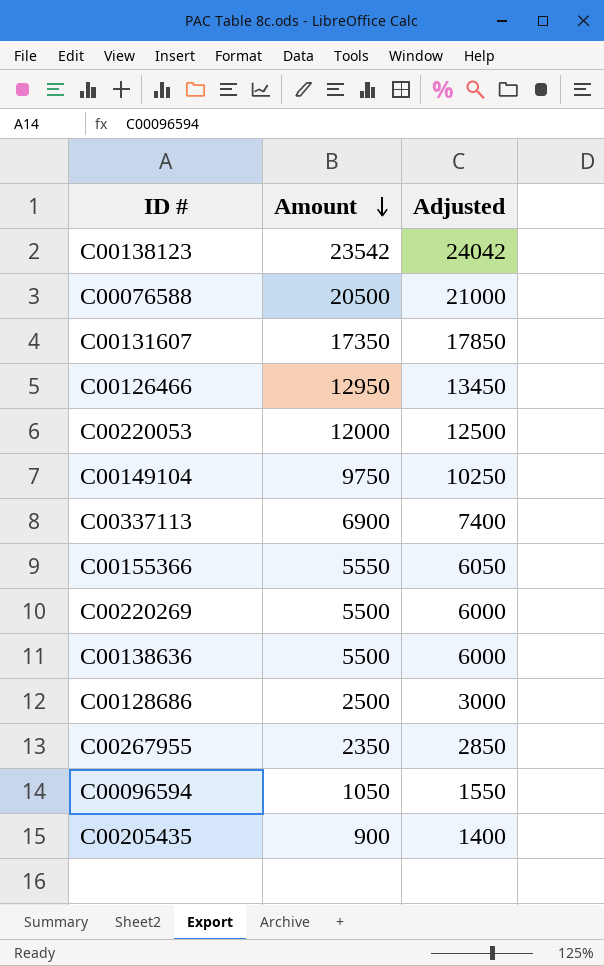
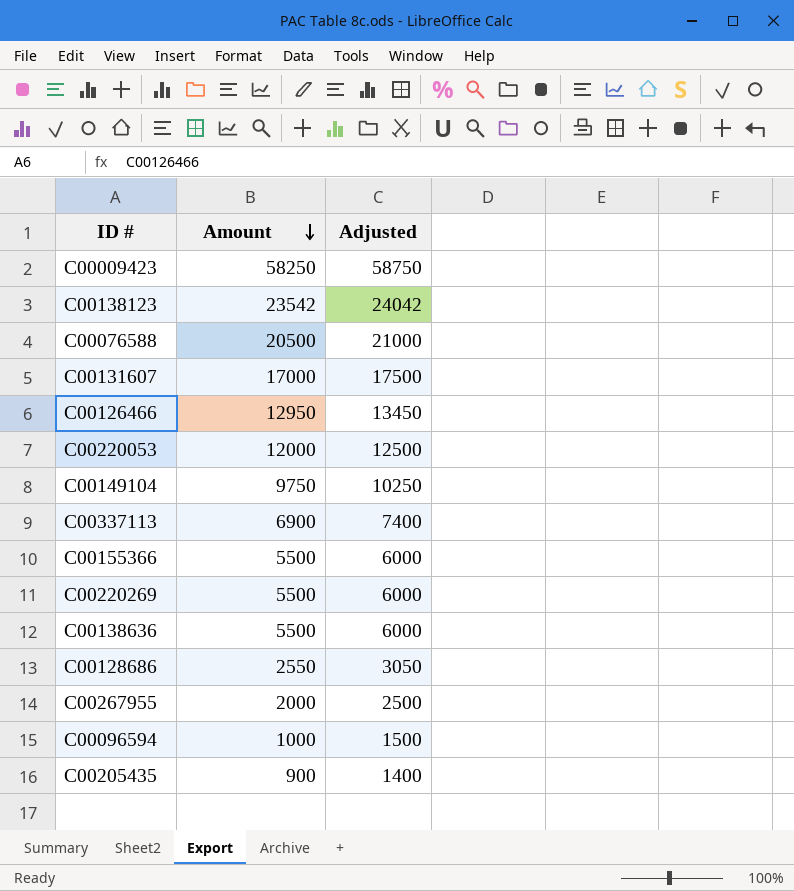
row C00009423: none -> 58250 | 58750
C00131607 | Amount: 17350 -> 17000
C00131607 | Adjusted: 17850 -> 17500
C00155366 | Amount: 5550 -> 5500
C00155366 | Adjusted: 6050 -> 6000
C00128686 | Amount: 2500 -> 2550
C00128686 | Adjusted: 3000 -> 3050
C00267955 | Amount: 2350 -> 2000
C00267955 | Adjusted: 2850 -> 2500
C00096594 | Amount: 1050 -> 1000
C00096594 | Adjusted: 1550 -> 1500

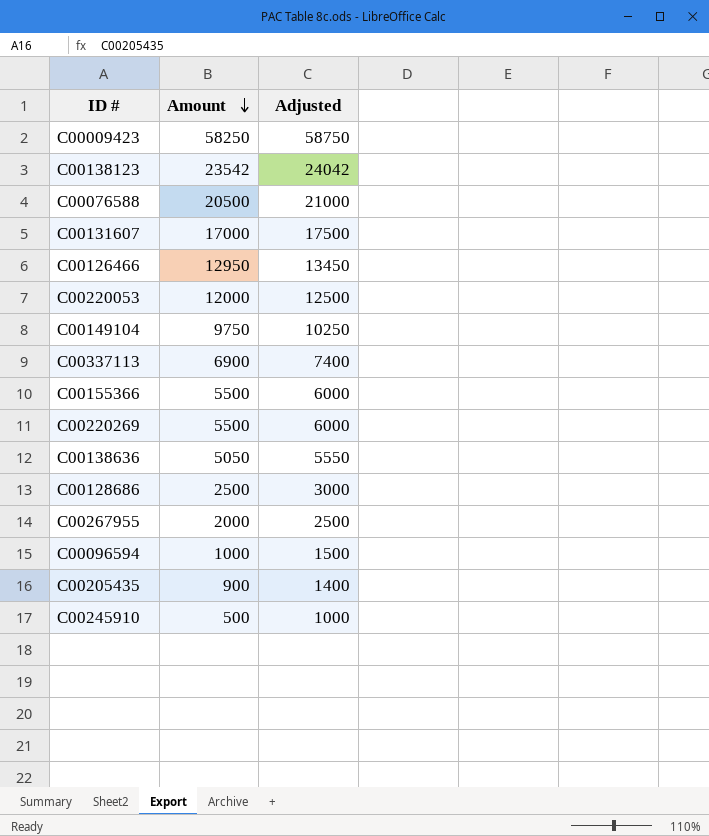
C00138636 | Amount: 5500 -> 5050
C00138636 | Adjusted: 6000 -> 5550
C00128686 | Amount: 2550 -> 2500
C00128686 | Adjusted: 3050 -> 3000
row C00245910: none -> 500 | 1000

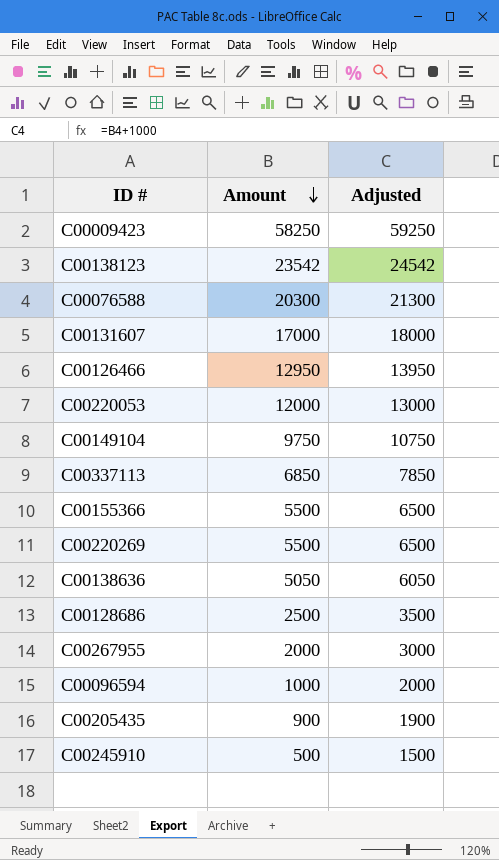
column Adjusted | formula: [Amount] + 500 -> [Amount] + 1000
C00076588 | Amount: 20500 -> 20300
C00337113 | Amount: 6900 -> 6850

